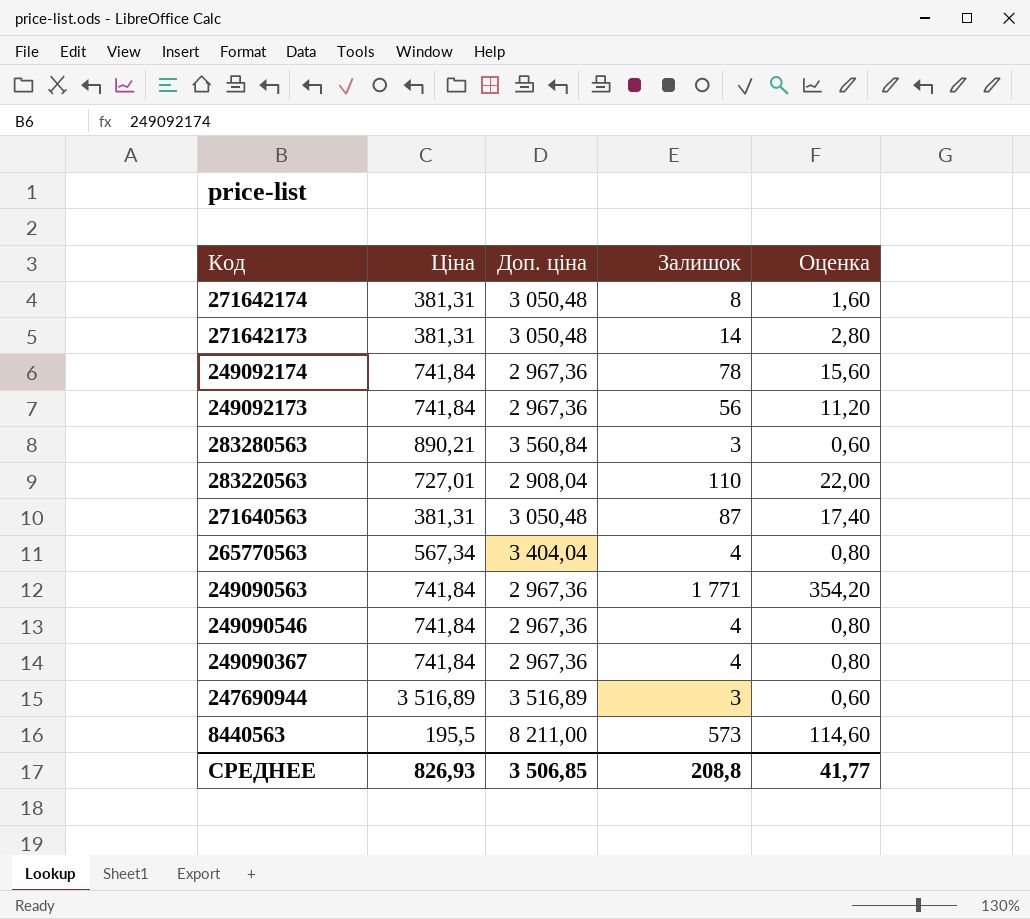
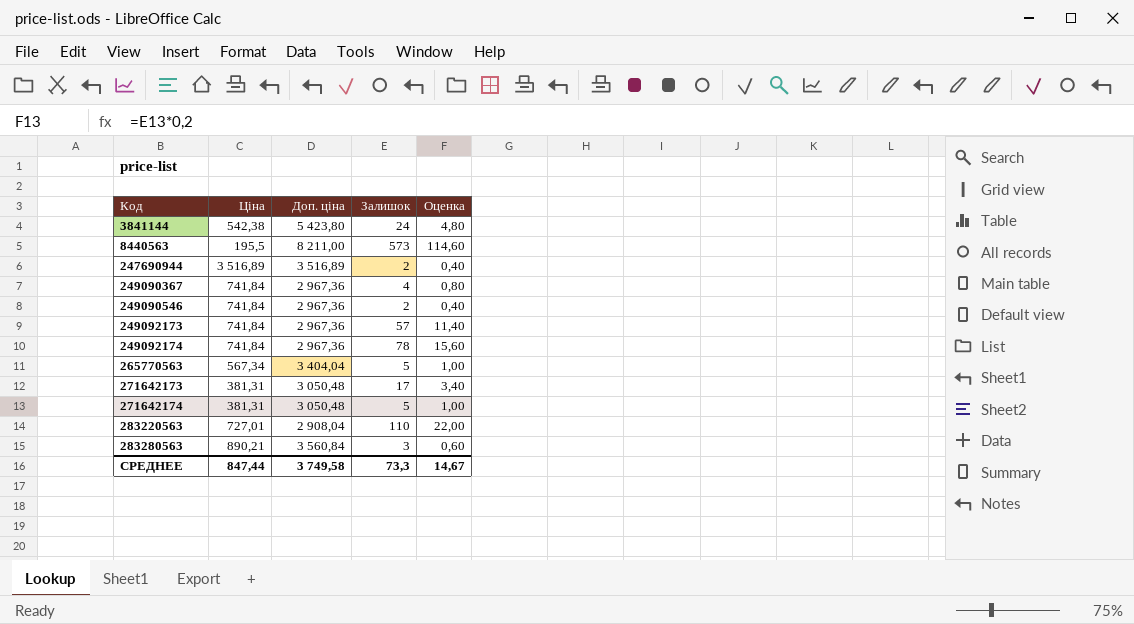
row order: none -> Код ascending
row 271640563: 381,31 | 3 050,48 | 87 | 17,40 -> none
row 249090563: 741,84 | 2 967,36 | 1 771 | 354,20 -> none
row 3841144: none -> 542,38 | 5 423,80 | 24 | 4,80
247690944 | Залишок: 3 -> 2
247690944 | Оценка: 0,60 -> 0,40
249090546 | Залишок: 4 -> 2
249090546 | Оценка: 0,80 -> 0,40
249092173 | Залишок: 56 -> 57
249092173 | Оценка: 11,20 -> 11,40
265770563 | Залишок: 4 -> 5
265770563 | Оценка: 0,80 -> 1,00
271642173 | Залишок: 14 -> 17
271642173 | Оценка: 2,80 -> 3,40
271642174 | Залишок: 8 -> 5
271642174 | Оценка: 1,60 -> 1,00
СРЕДНЕЕ | Ціна: 826,93 -> 847,44
СРЕДНЕЕ | Доп. ціна: 3 506,85 -> 3 749,58
СРЕДНЕЕ | Залишок: 208,8 -> 73,3
СРЕДНЕЕ | Оценка: 41,77 -> 14,67

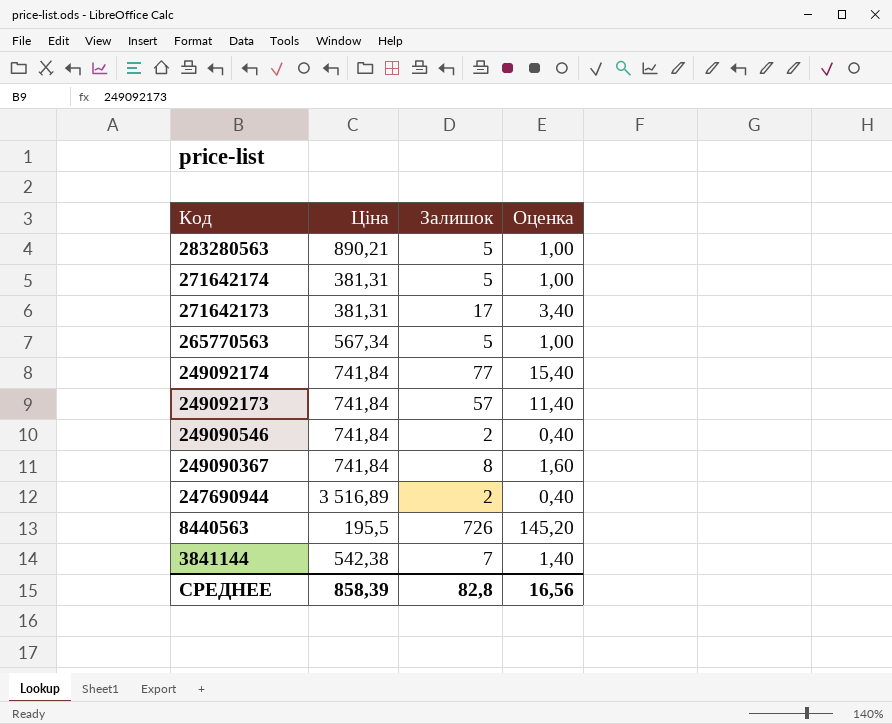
row order: Код ascending -> Код descending
column Доп. ціна | position: 3 -> none
row 283220563: 727,01 | 2 908,04 | 110 | 22,00 -> none
283280563 | Залишок: 3 -> 5
283280563 | Оценка: 0,60 -> 1,00
249092174 | Залишок: 78 -> 77
249092174 | Оценка: 15,60 -> 15,40
249090367 | Залишок: 4 -> 8
249090367 | Оценка: 0,80 -> 1,60
8440563 | Залишок: 573 -> 726
8440563 | Оценка: 114,60 -> 145,20
3841144 | Залишок: 24 -> 7
3841144 | Оценка: 4,80 -> 1,40
СРЕДНЕЕ | Ціна: 847,44 -> 858,39
СРЕДНЕЕ | Залишок: 73,3 -> 82,8
СРЕДНЕЕ | Оценка: 14,67 -> 16,56

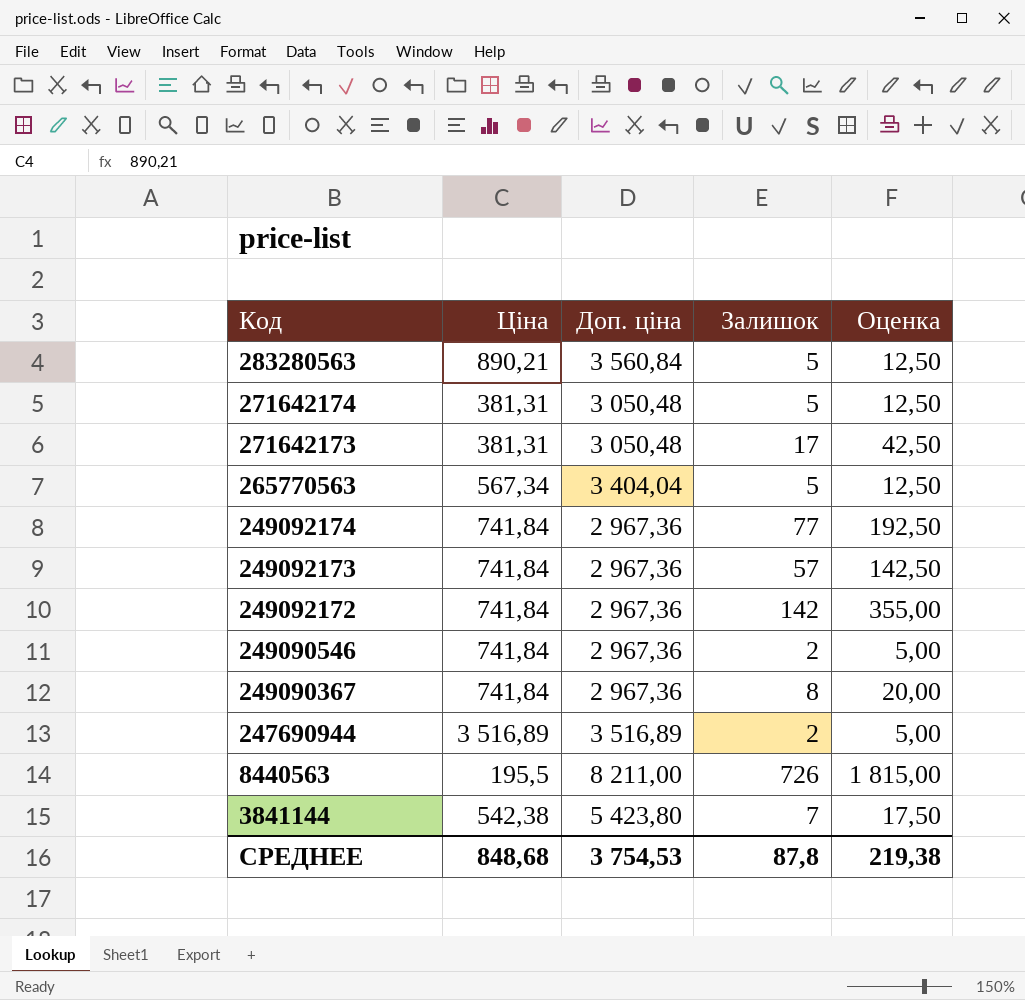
column Доп. ціна | position: none -> 3
column Оценка | formula: [Залишок] * 0,2 -> [Залишок] * 2,5
row 249092172: none -> 741,84 | 2 967,36 | 142 | 355,00
СРЕДНЕЕ | Ціна: 858,39 -> 848,68
СРЕДНЕЕ | Залишок: 82,8 -> 87,8
СРЕДНЕЕ | Оценка: 16,56 -> 219,38

